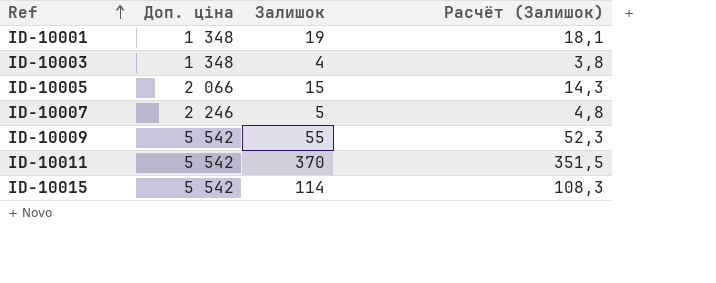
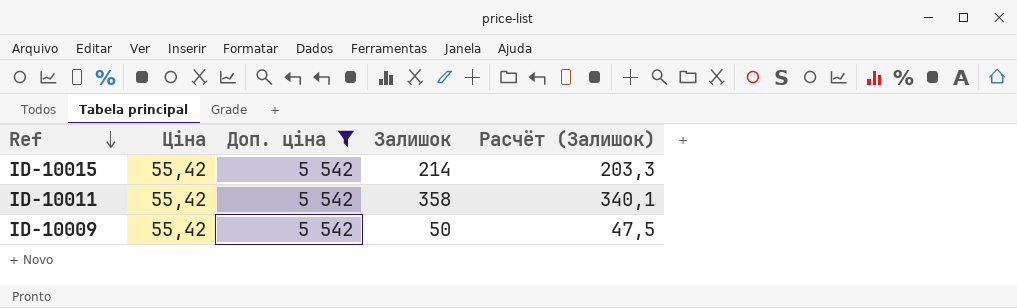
filter: none -> Доп. ціна = 5 542
row order: Ref ascending -> Ref descending
column Ціна | position: none -> 2
ID-10015 | Залишок: 114 -> 214
ID-10015 | Расчёт (Залишок): 108,3 -> 203,3
ID-10011 | Залишок: 370 -> 358
ID-10011 | Расчёт (Залишок): 351,5 -> 340,1
ID-10009 | Залишок: 55 -> 50
ID-10009 | Расчёт (Залишок): 52,3 -> 47,5

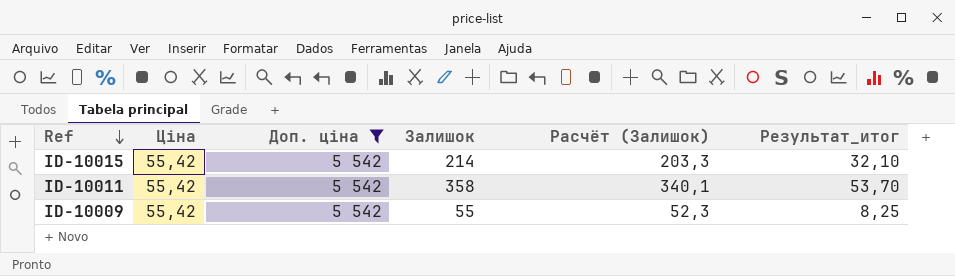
column Результат_итог | formula: none -> [Залишок] * 0,15
ID-10009 | Залишок: 50 -> 55
ID-10009 | Расчёт (Залишок): 47,5 -> 52,3

